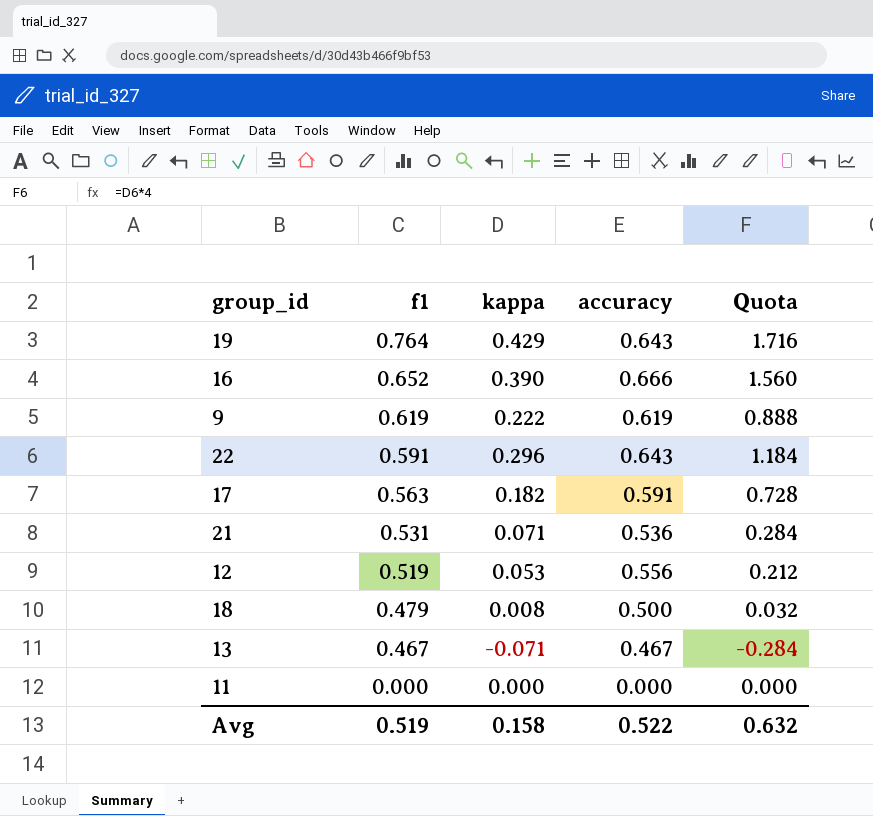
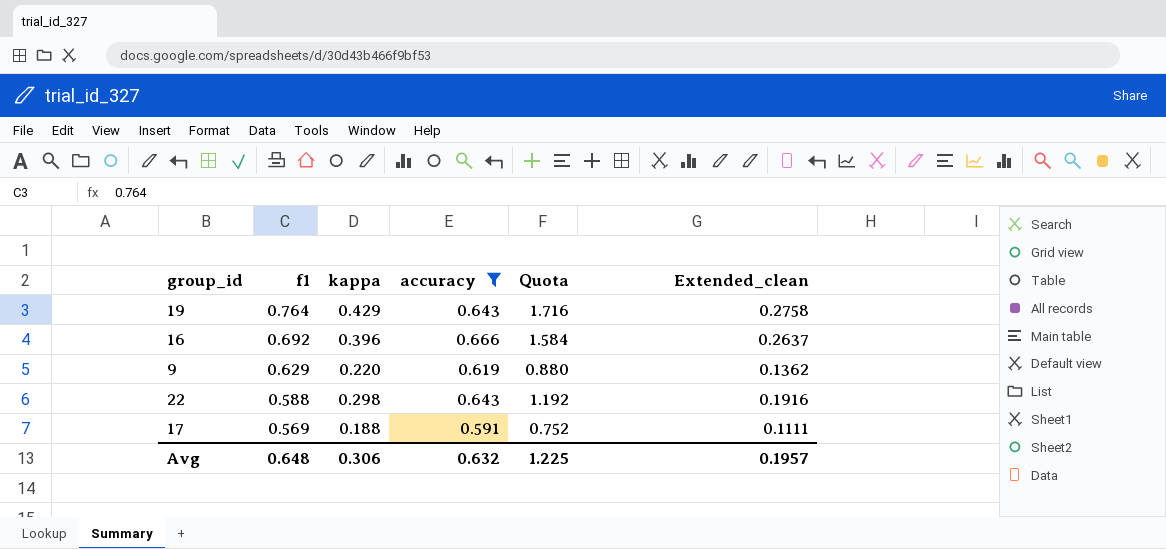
filter: none -> accuracy >= 0.591
column Extended_clean | formula: none -> [kappa] * [accuracy]
16 | f1: 0.652 -> 0.692
16 | kappa: 0.390 -> 0.396
16 | Quota: 1.560 -> 1.584
9 | f1: 0.619 -> 0.629
9 | kappa: 0.222 -> 0.220
9 | Quota: 0.888 -> 0.880
22 | f1: 0.591 -> 0.588
22 | kappa: 0.296 -> 0.298
22 | Quota: 1.184 -> 1.192
17 | f1: 0.563 -> 0.569
17 | kappa: 0.182 -> 0.188
17 | Quota: 0.728 -> 0.752
Avg | f1: 0.519 -> 0.648
Avg | kappa: 0.158 -> 0.306
Avg | accuracy: 0.522 -> 0.632
Avg | Quota: 0.632 -> 1.225

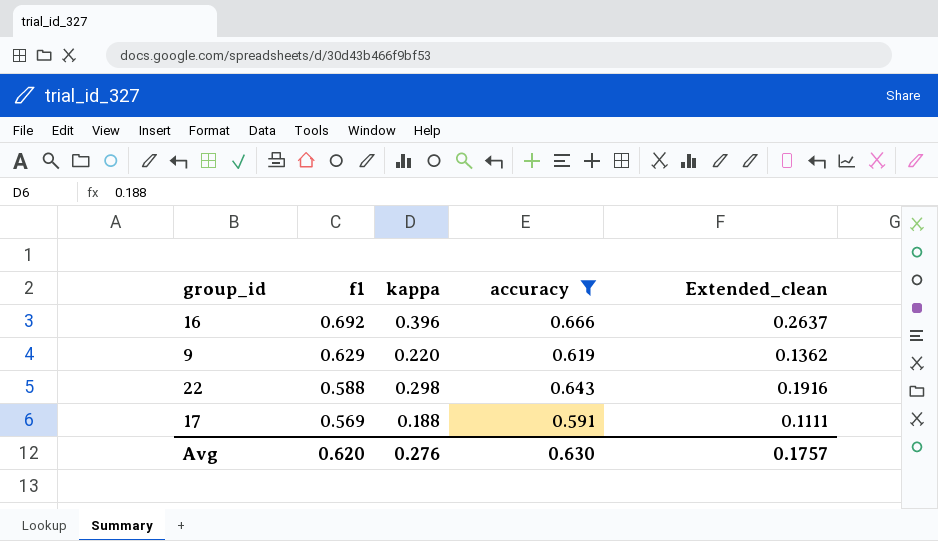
column Quota | formula: [kappa] * 4 -> none
row 19: 0.764 | 0.429 | 0.643 | 1.716 | 0.2758 -> none
Avg | f1: 0.648 -> 0.620
Avg | kappa: 0.306 -> 0.276
Avg | accuracy: 0.632 -> 0.630
Avg | Extended_clean: 0.1957 -> 0.1757

